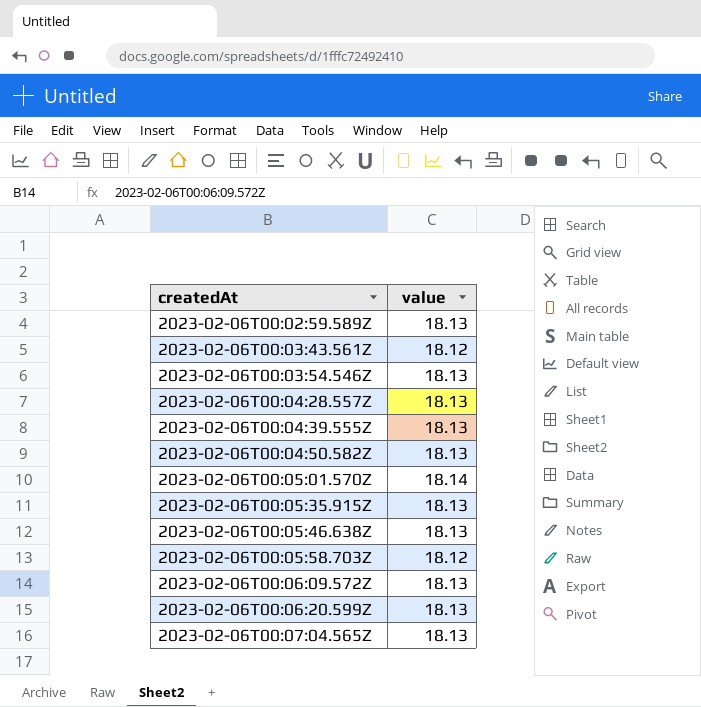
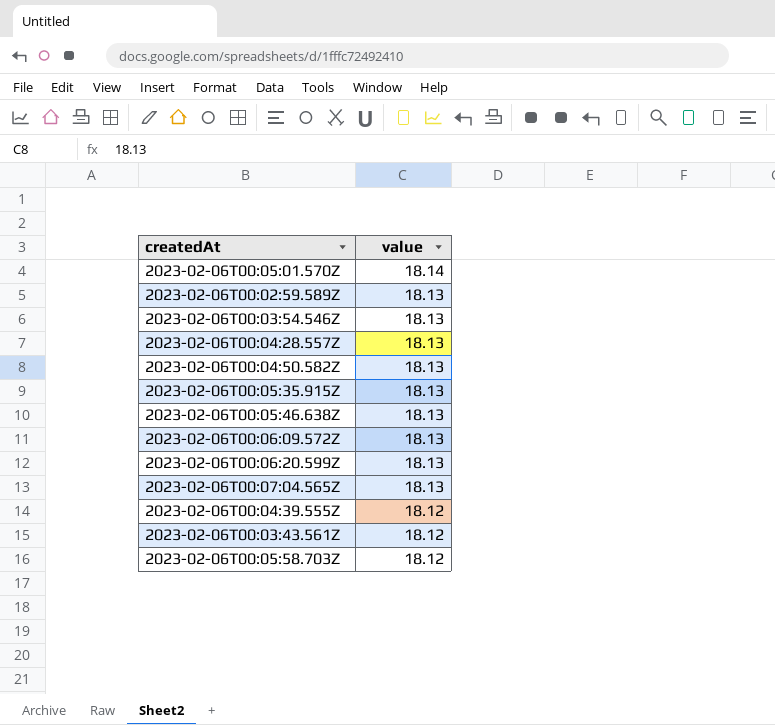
row order: createdAt ascending -> value descending
2023-02-06T00:04:39.555Z | value: 18.13 -> 18.12

